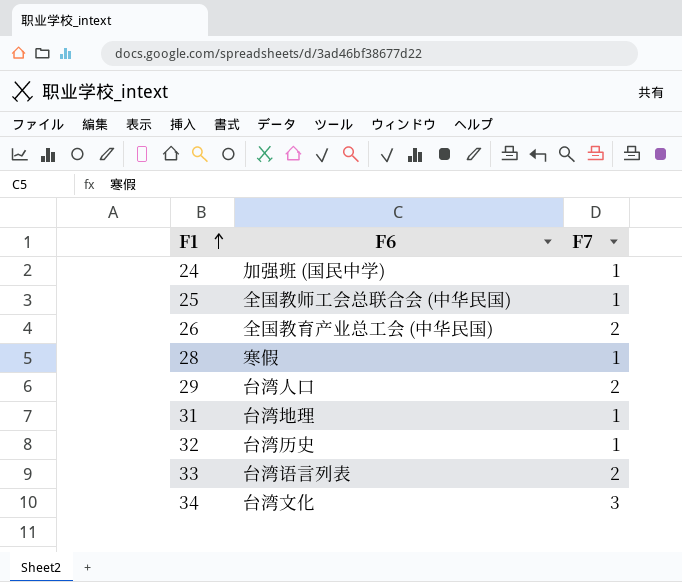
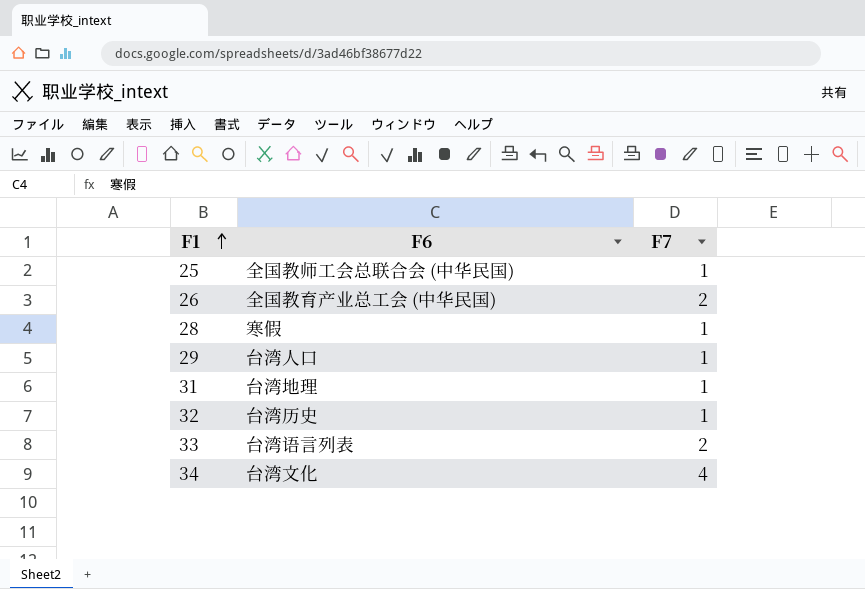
row 24: 加强班 (国民中学) | 1 -> none
29 | F7: 2 -> 1
34 | F7: 3 -> 4

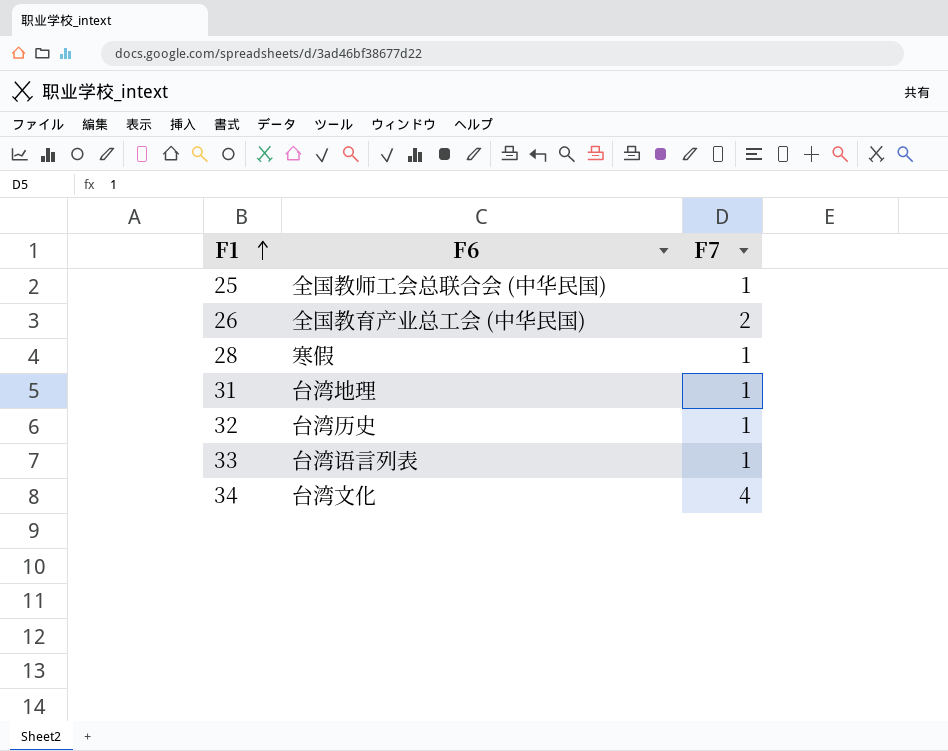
row 29: 台湾人口 | 1 -> none
33 | F7: 2 -> 1

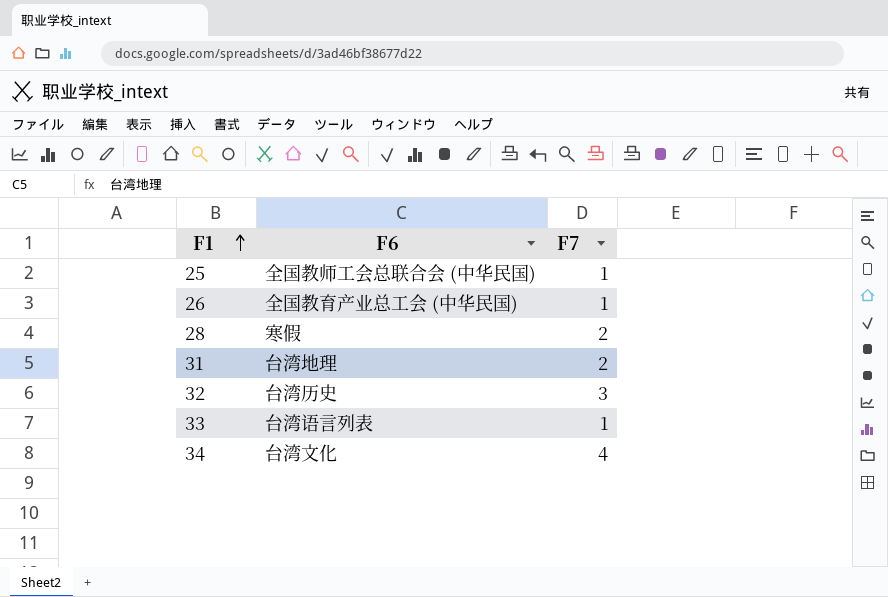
26 | F7: 2 -> 1
28 | F7: 1 -> 2
31 | F7: 1 -> 2
32 | F7: 1 -> 3

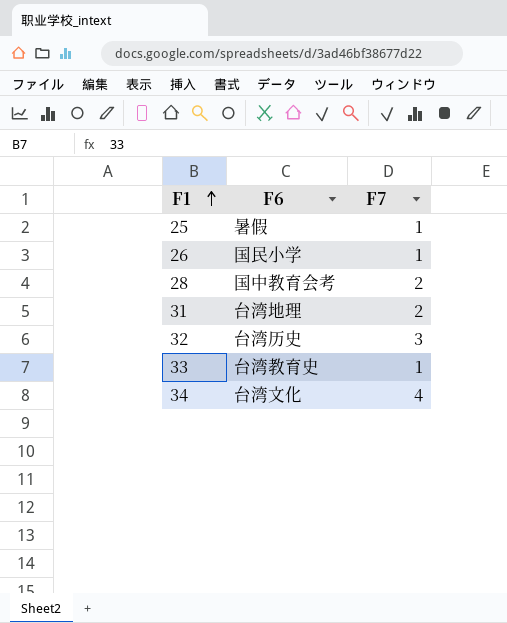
25 | F6: 全国教师工会总联合会 (中华民国) -> 暑假
26 | F6: 全国教育产业总工会 (中华民国) -> 国民小学
28 | F6: 寒假 -> 国中教育会考
33 | F6: 台湾语言列表 -> 台湾教育史

